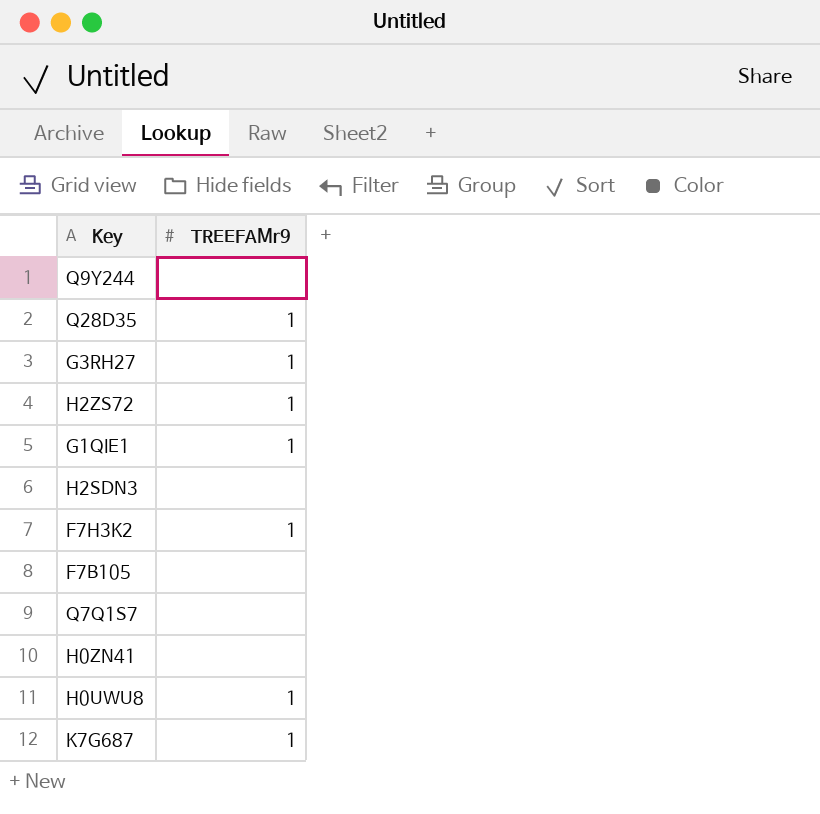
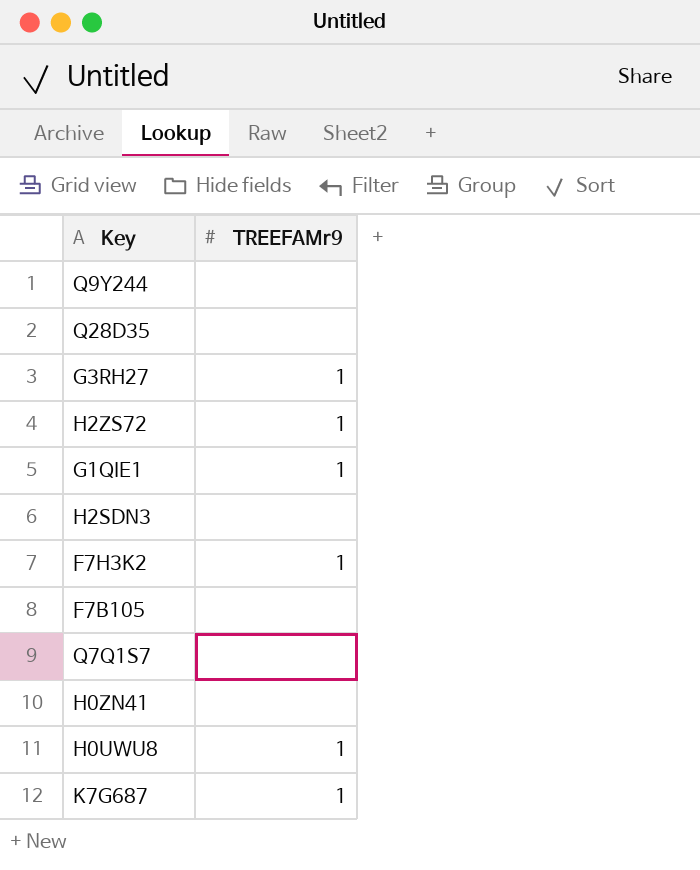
Q28D35 | TREEFAMr9: 1 -> none

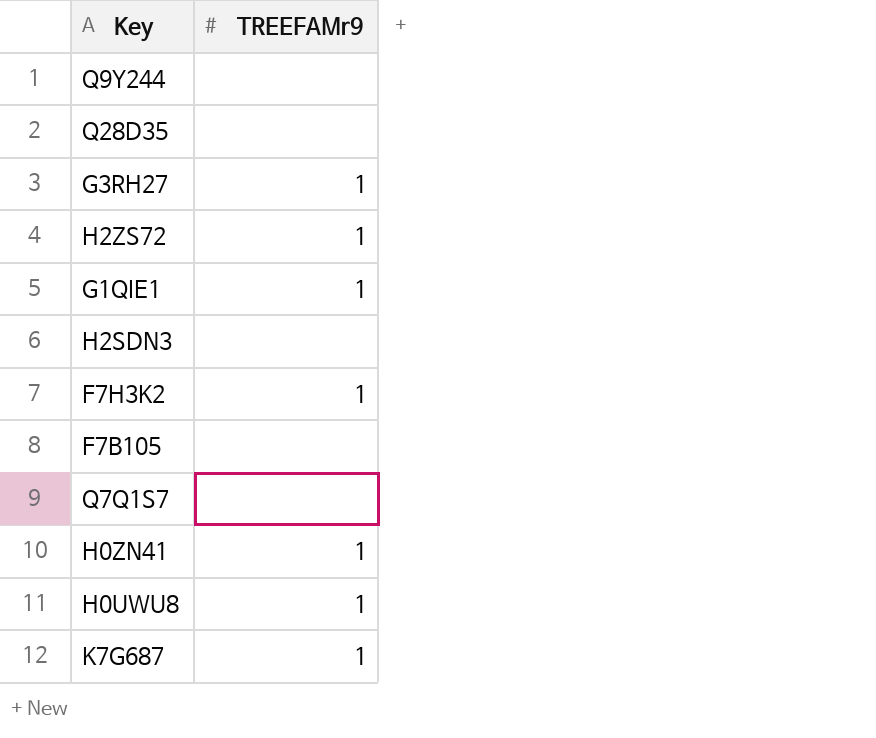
H0ZN41 | TREEFAMr9: none -> 1

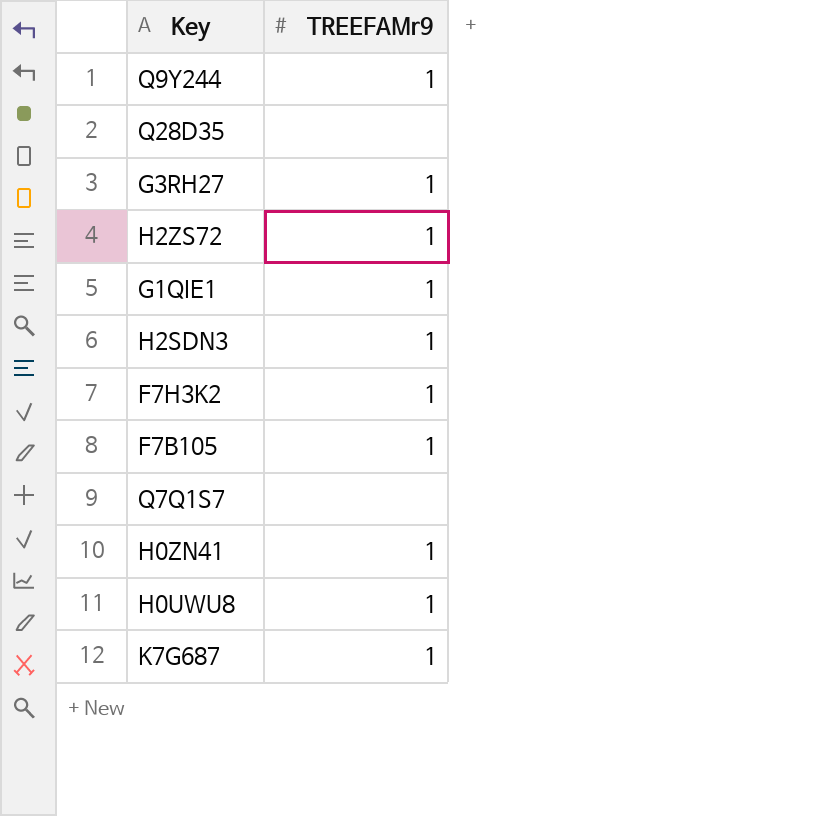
Q9Y244 | TREEFAMr9: none -> 1
H2SDN3 | TREEFAMr9: none -> 1
F7B105 | TREEFAMr9: none -> 1

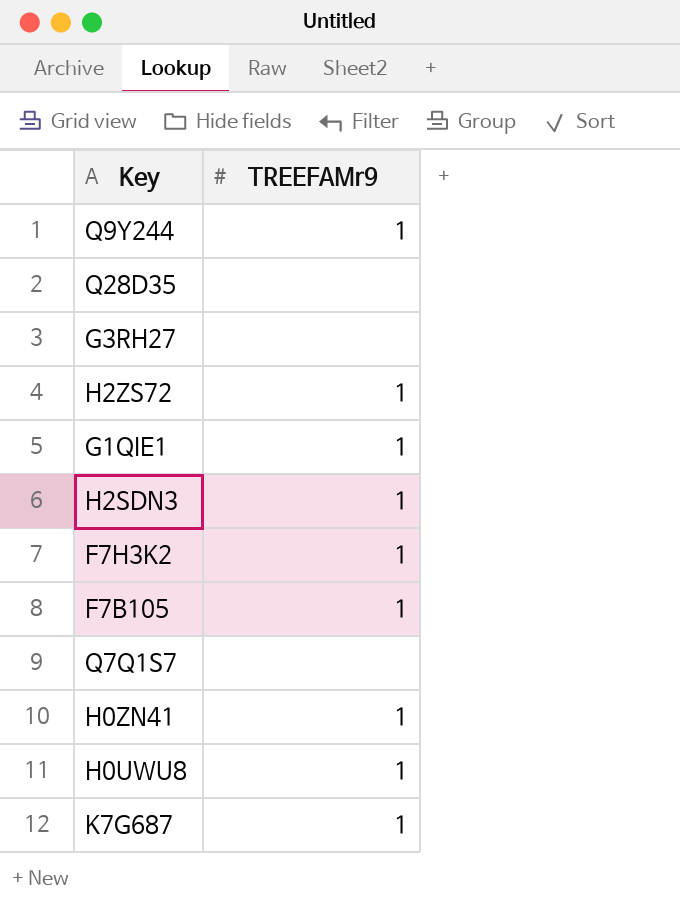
G3RH27 | TREEFAMr9: 1 -> none

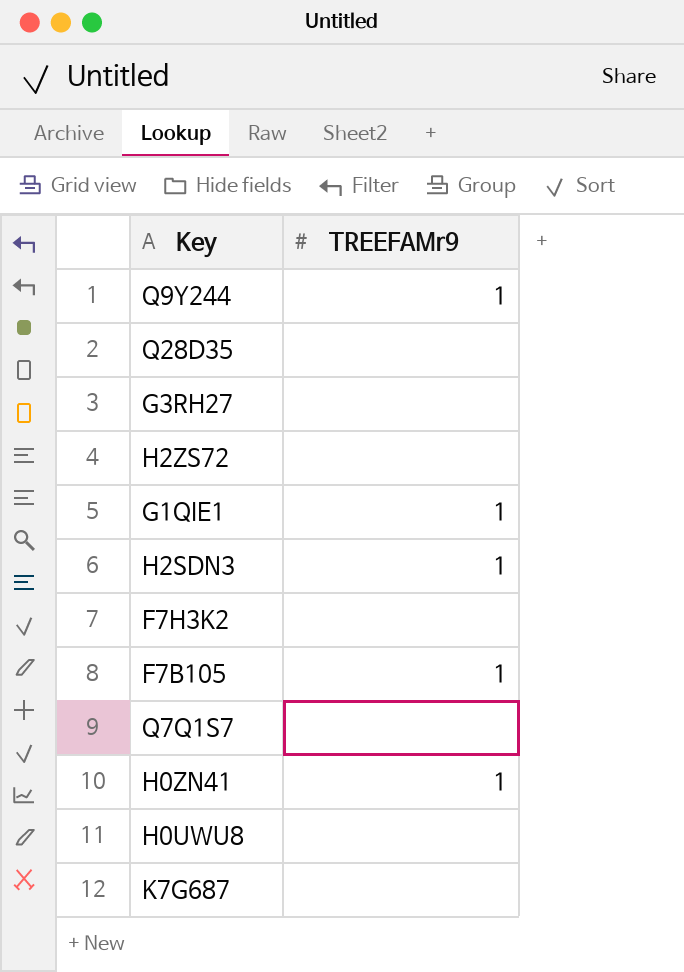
H2ZS72 | TREEFAMr9: 1 -> none
F7H3K2 | TREEFAMr9: 1 -> none
H0UWU8 | TREEFAMr9: 1 -> none
K7G687 | TREEFAMr9: 1 -> none

